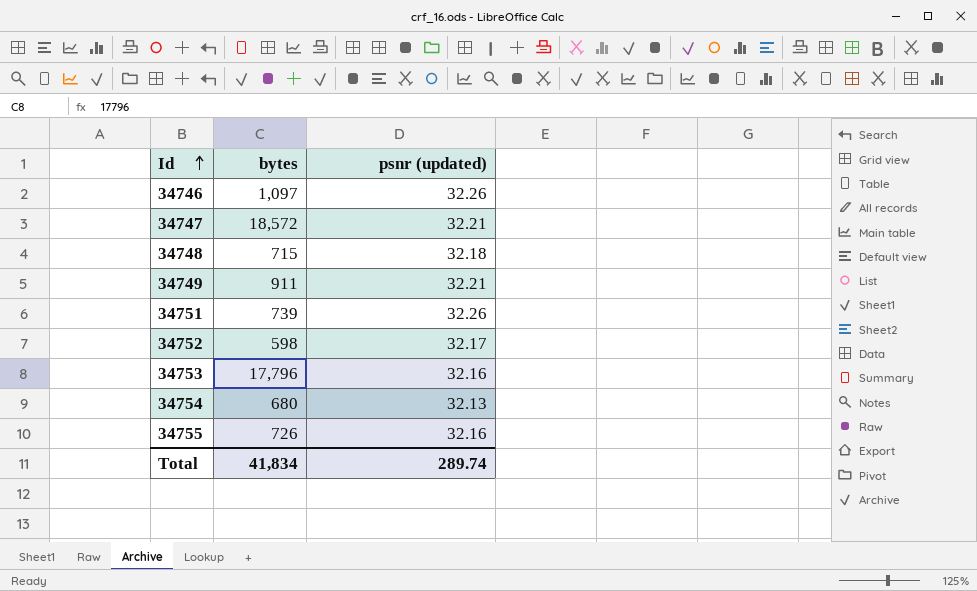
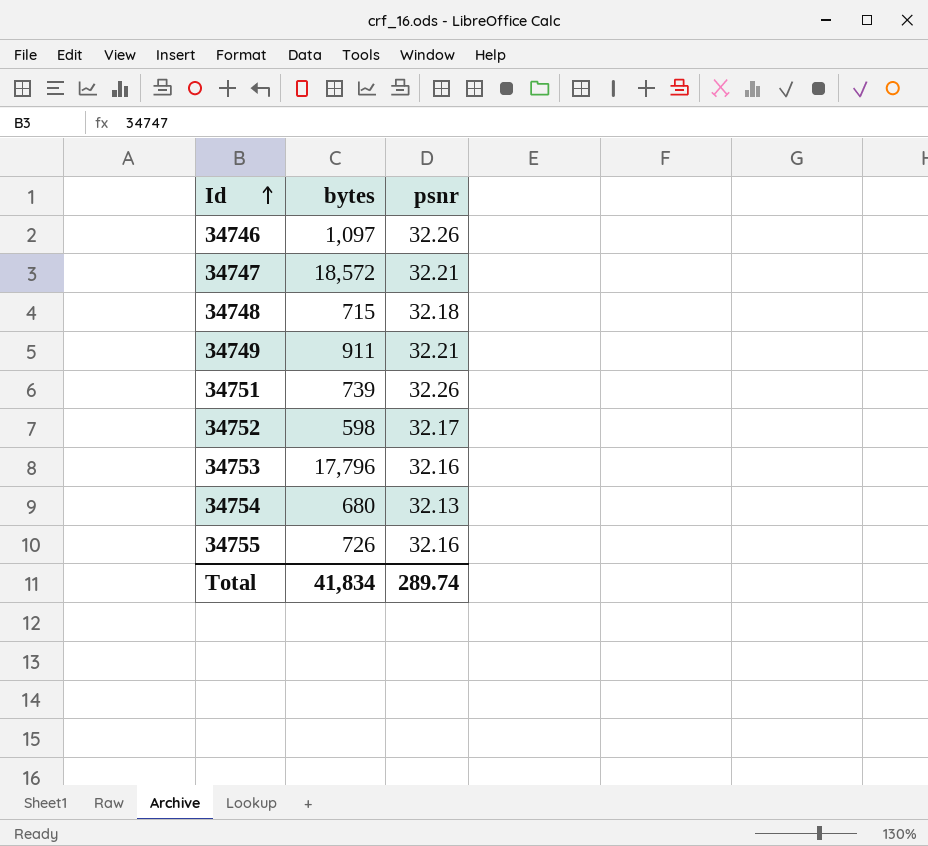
column name: psnr (updated) -> psnr

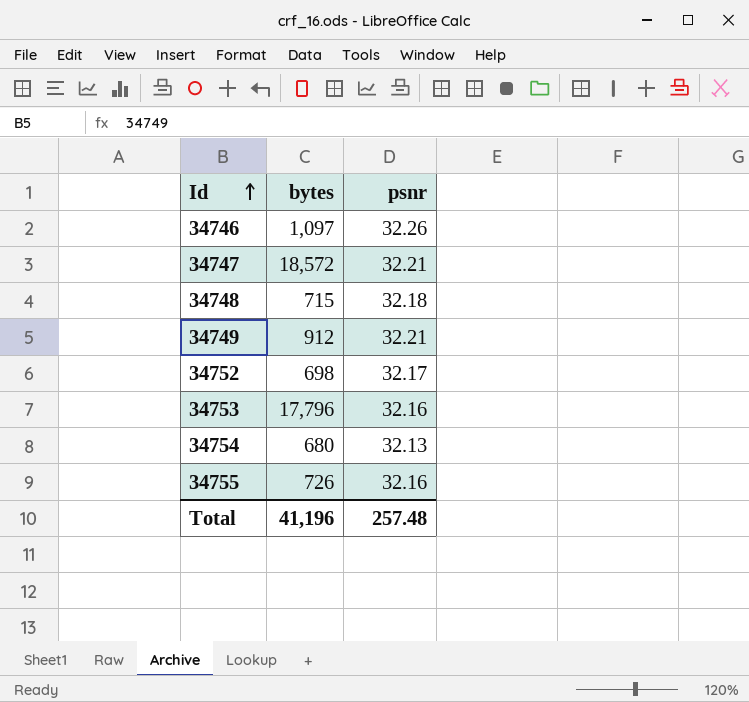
row 34751: 739 | 32.26 -> none
34749 | bytes: 911 -> 912
34752 | bytes: 598 -> 698
Total | bytes: 41,834 -> 41,196
Total | psnr: 289.74 -> 257.48

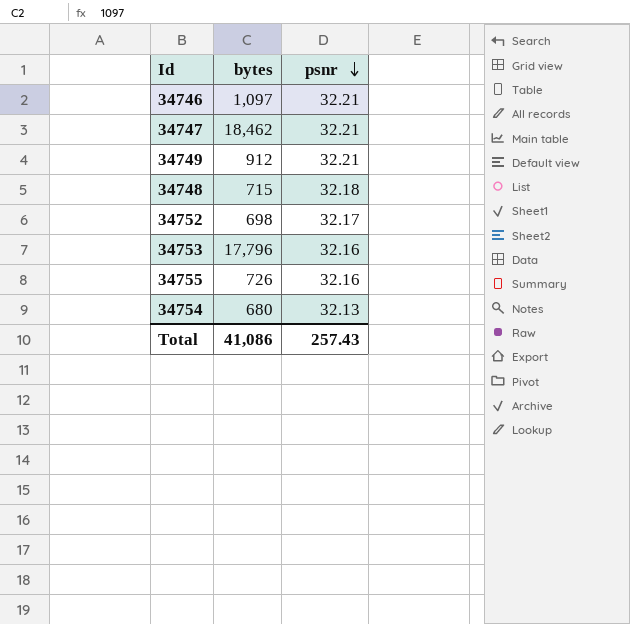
row order: Id ascending -> psnr descending
34746 | psnr: 32.26 -> 32.21
34747 | bytes: 18,572 -> 18,462
Total | bytes: 41,196 -> 41,086
Total | psnr: 257.48 -> 257.43

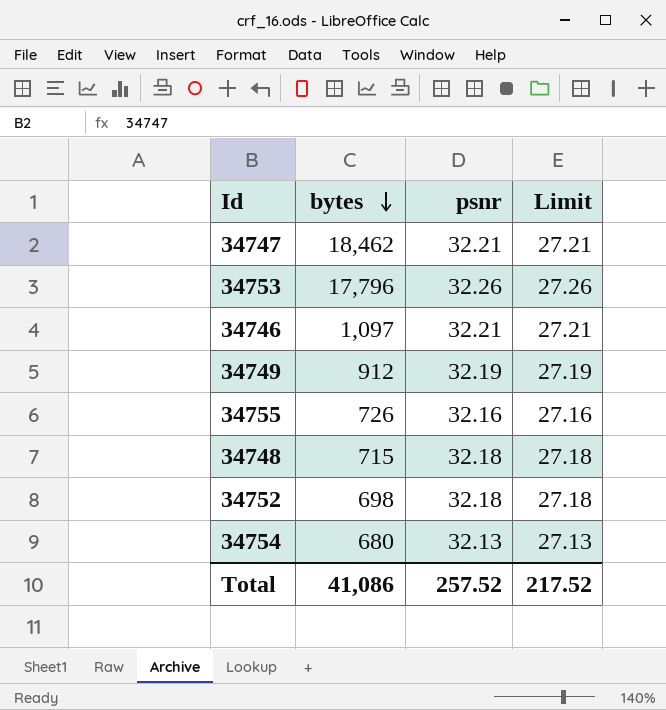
row order: psnr descending -> bytes descending
column Limit | formula: none -> [psnr] - 5
34753 | psnr: 32.16 -> 32.26
34749 | psnr: 32.21 -> 32.19
34752 | psnr: 32.17 -> 32.18
Total | psnr: 257.43 -> 257.52

